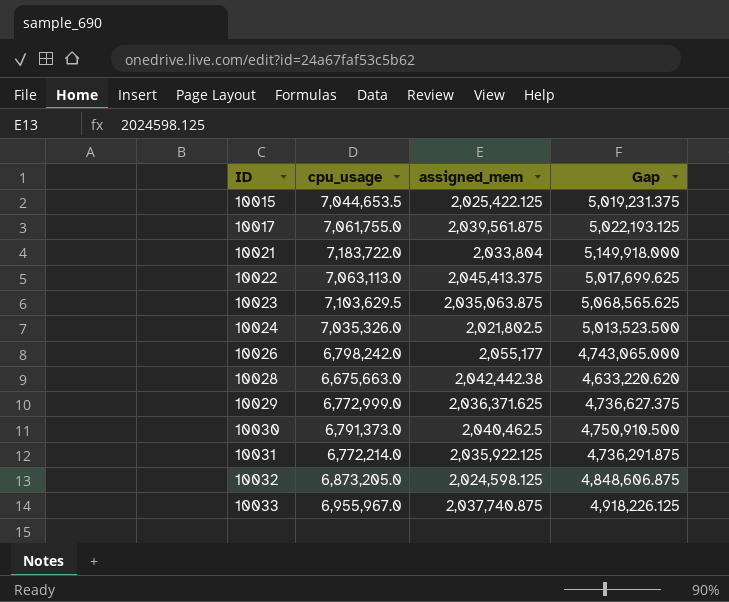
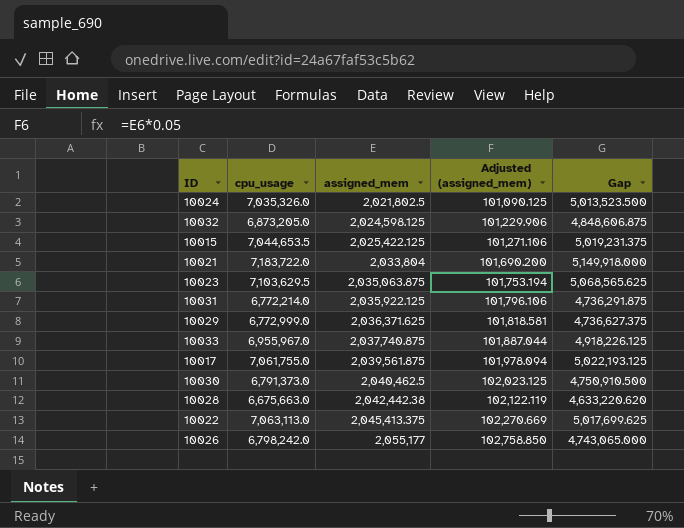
row order: ID ascending -> assigned_mem ascending
column Adjusted (assigned_mem) | formula: none -> [assigned_mem] * 0.05

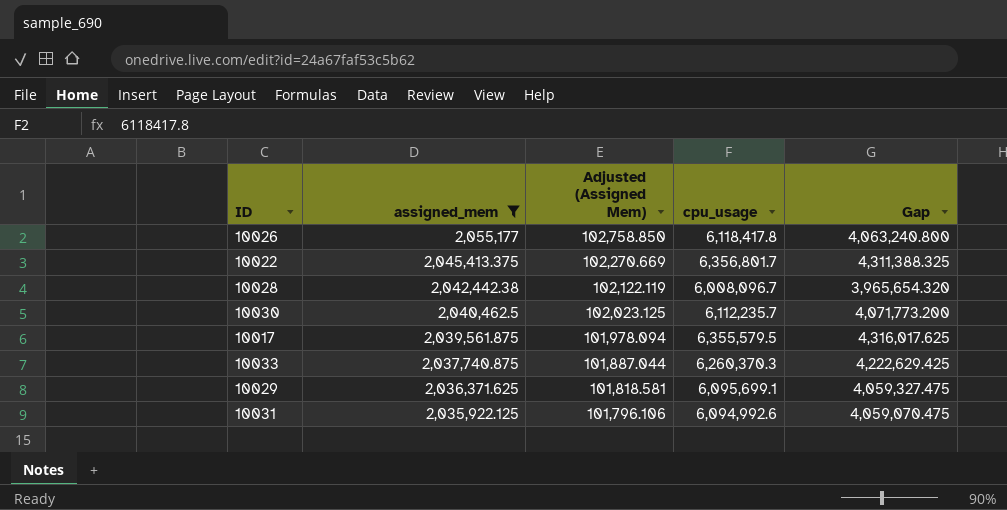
filter: none -> assigned_mem >= 2,035,922.125
row order: assigned_mem ascending -> assigned_mem descending
column name: Adjusted (assigned_mem) -> Adjusted (Assigned Mem)
column cpu_usage | position: 2 -> 4
10026 | cpu_usage: 6,798,242.0 -> 6,118,417.8
10026 | Gap: 4,743,065.000 -> 4,063,240.800
10022 | cpu_usage: 7,063,113.0 -> 6,356,801.7
10022 | Gap: 5,017,699.625 -> 4,311,388.325
10028 | cpu_usage: 6,675,663.0 -> 6,008,096.7
10028 | Gap: 4,633,220.620 -> 3,965,654.320
10030 | cpu_usage: 6,791,373.0 -> 6,112,235.7
10030 | Gap: 4,750,910.500 -> 4,071,773.200
10017 | cpu_usage: 7,061,755.0 -> 6,355,579.5
10017 | Gap: 5,022,193.125 -> 4,316,017.625
10033 | cpu_usage: 6,955,967.0 -> 6,260,370.3
10033 | Gap: 4,918,226.125 -> 4,222,629.425
10029 | cpu_usage: 6,772,999.0 -> 6,095,699.1
10029 | Gap: 4,736,627.375 -> 4,059,327.475
10031 | cpu_usage: 6,772,214.0 -> 6,094,992.6
10031 | Gap: 4,736,291.875 -> 4,059,070.475

